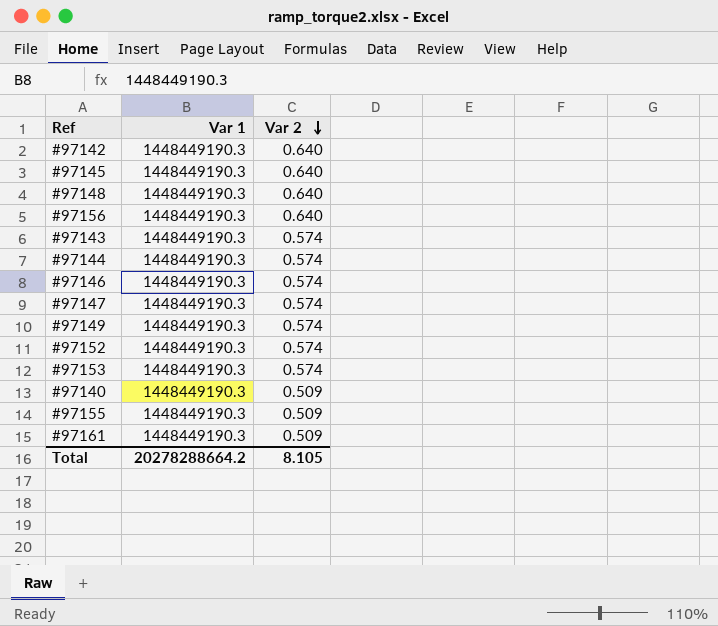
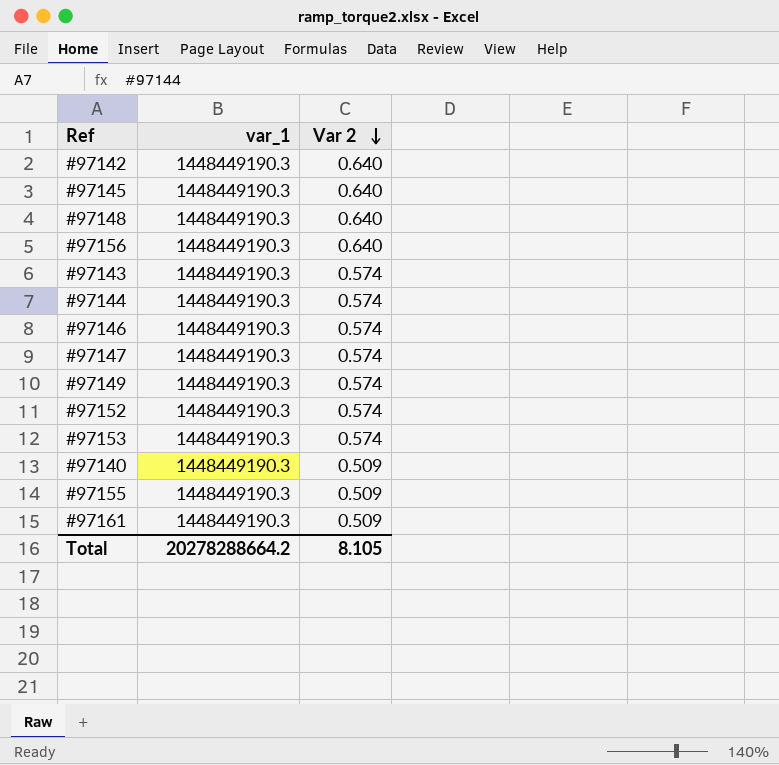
column name: Var 1 -> var_1

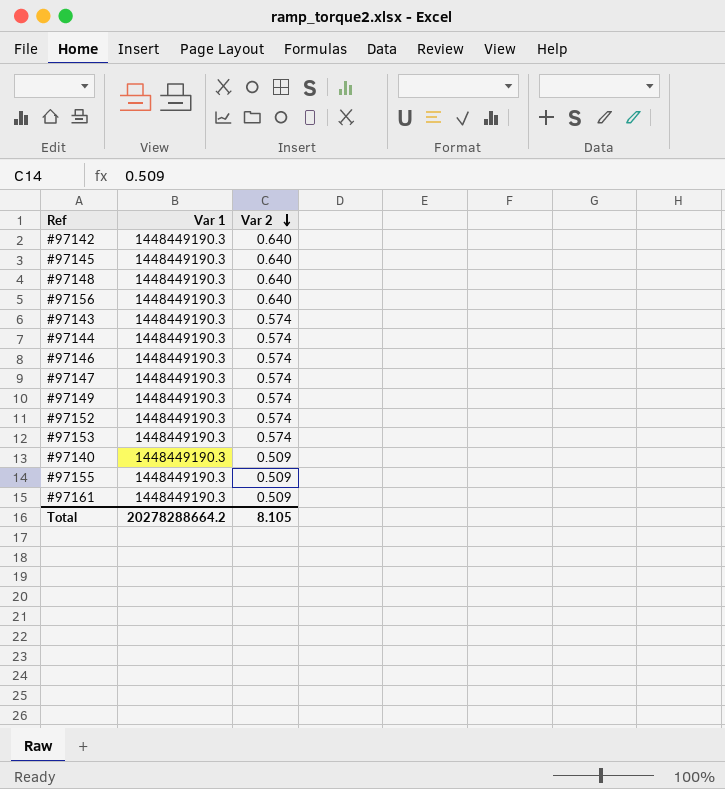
column name: var_1 -> Var 1

